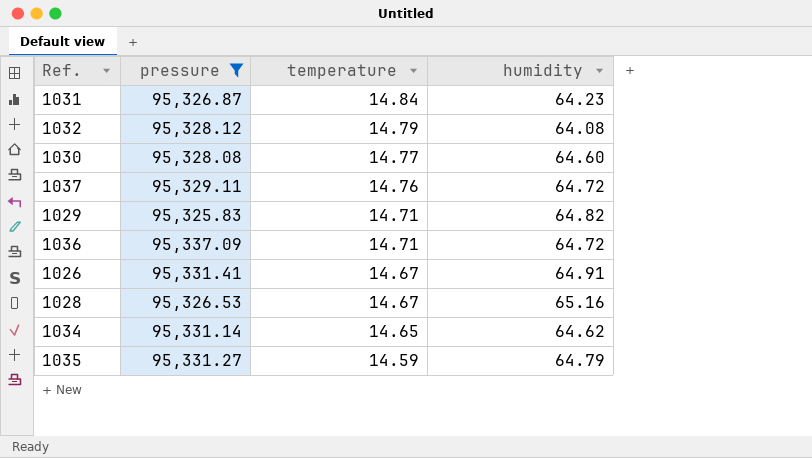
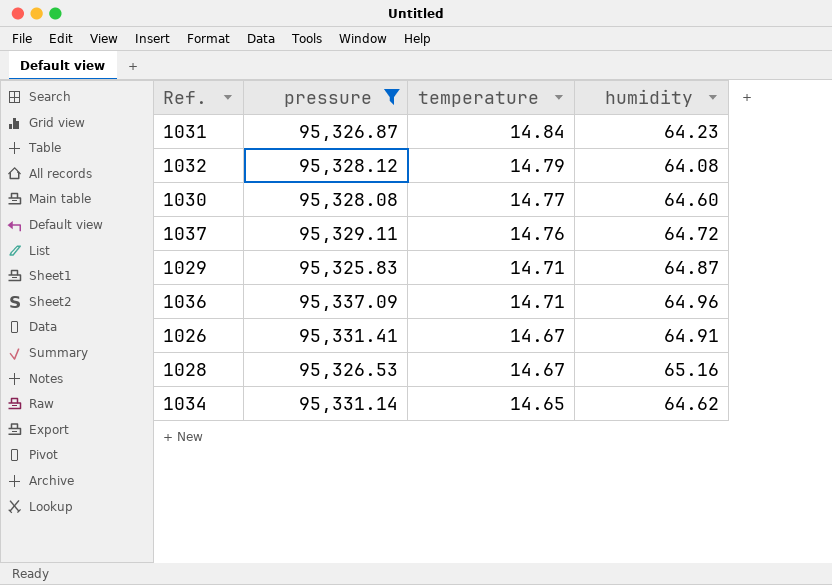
row 1035: 95,331.27 | 14.59 | 64.79 -> none
1029 | humidity: 64.82 -> 64.87
1036 | humidity: 64.72 -> 64.96

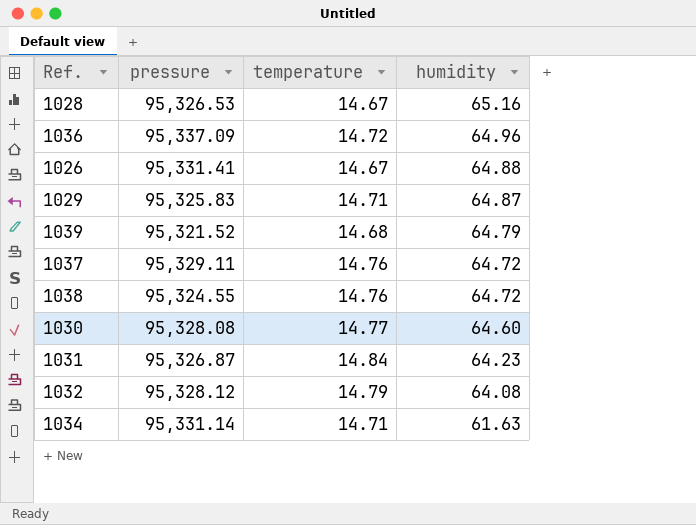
filter: pressure >= 95,325.83 -> none
row order: temperature descending -> humidity descending
1036 | temperature: 14.71 -> 14.72
1026 | humidity: 64.91 -> 64.88
1034 | temperature: 14.65 -> 14.71
1034 | humidity: 64.62 -> 61.63

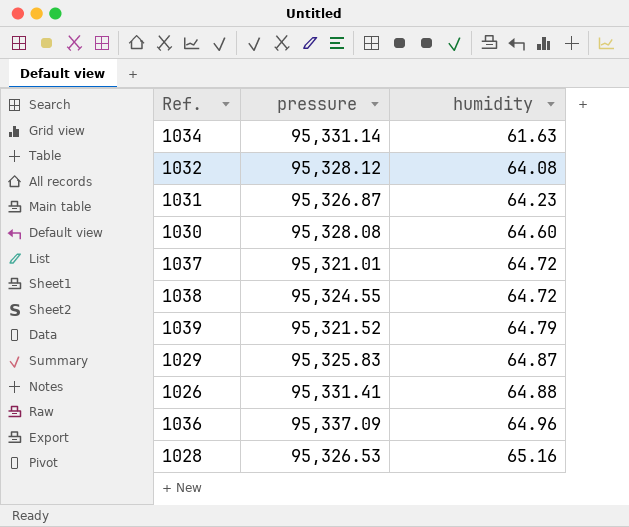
row order: humidity descending -> humidity ascending
column temperature | position: 3 -> none
1037 | pressure: 95,329.11 -> 95,321.01

